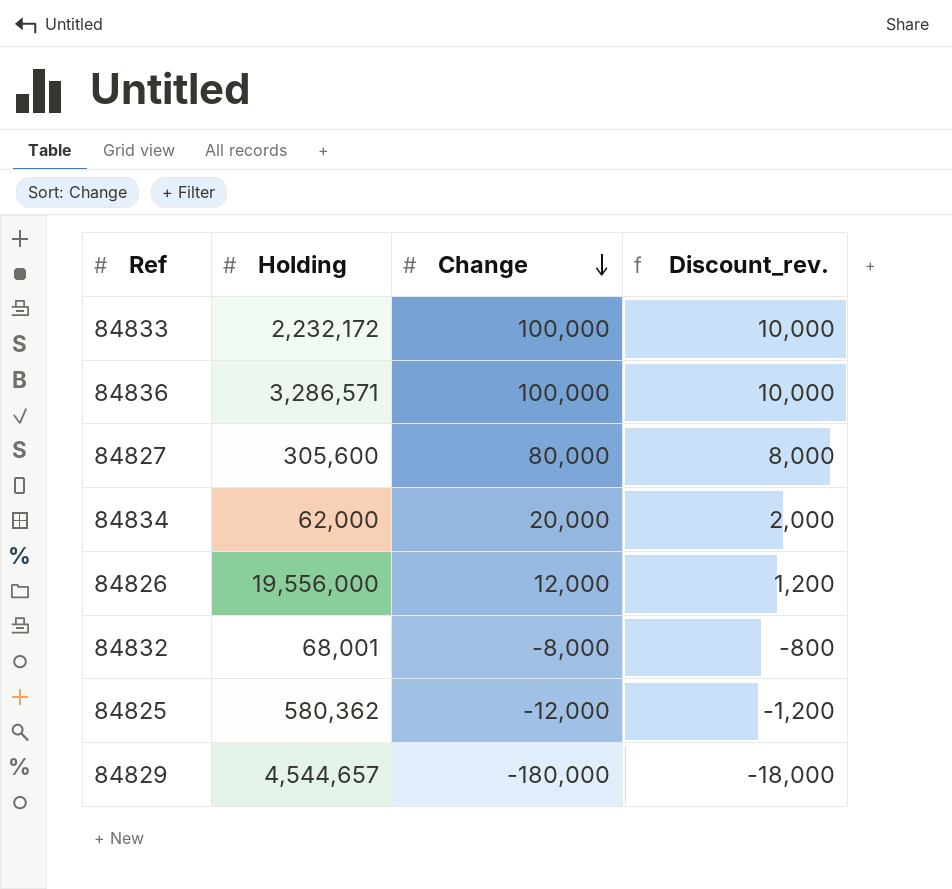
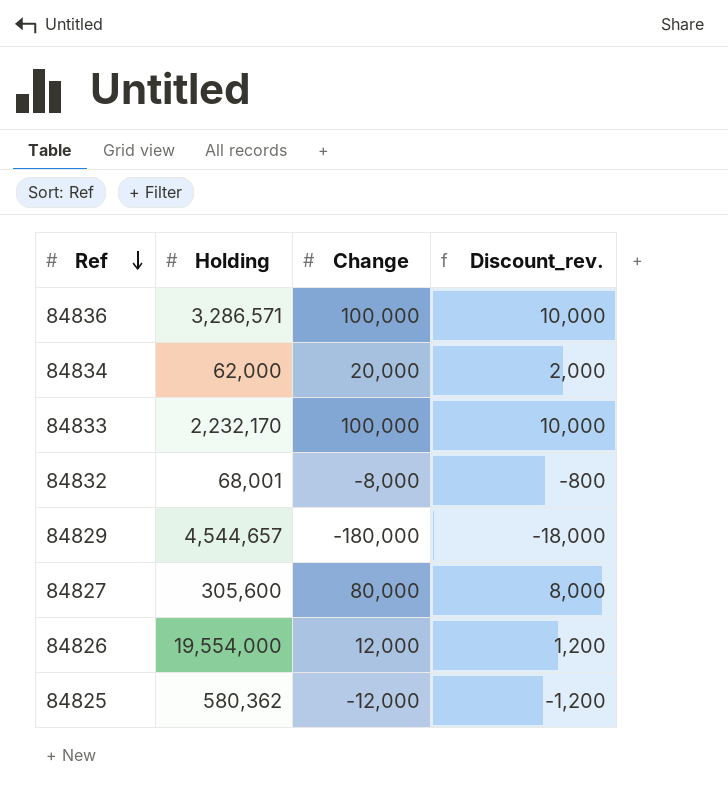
row order: Change descending -> Ref descending
84833 | Holding: 2,232,172 -> 2,232,170
84826 | Holding: 19,556,000 -> 19,554,000

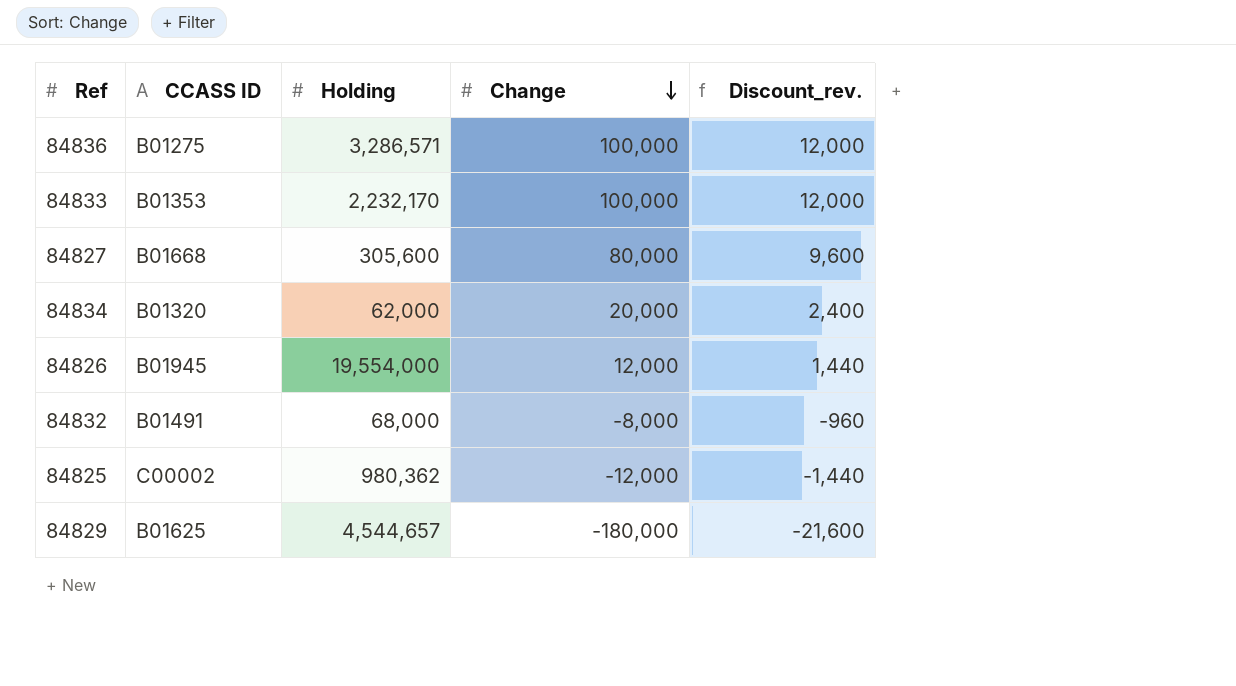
row order: Ref descending -> Change descending
column CCASS ID | position: none -> 2
column Discount_rev. | formula: [Change] * 0.1 -> [Change] * 0.12
84832 | Holding: 68,001 -> 68,000
84825 | Holding: 580,362 -> 980,362

